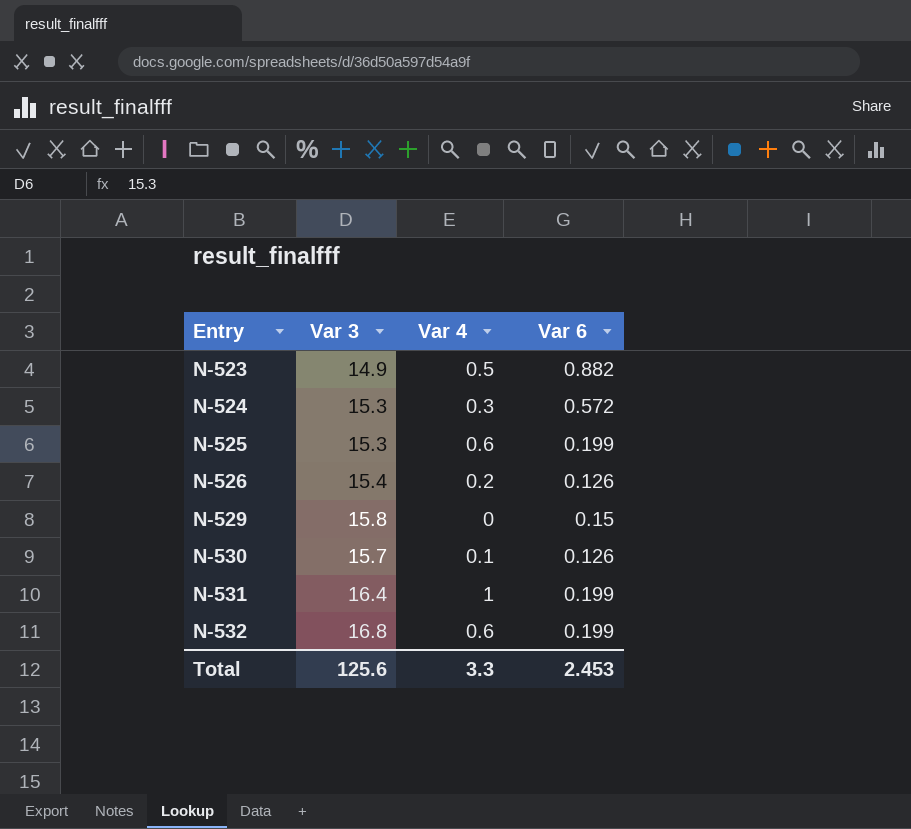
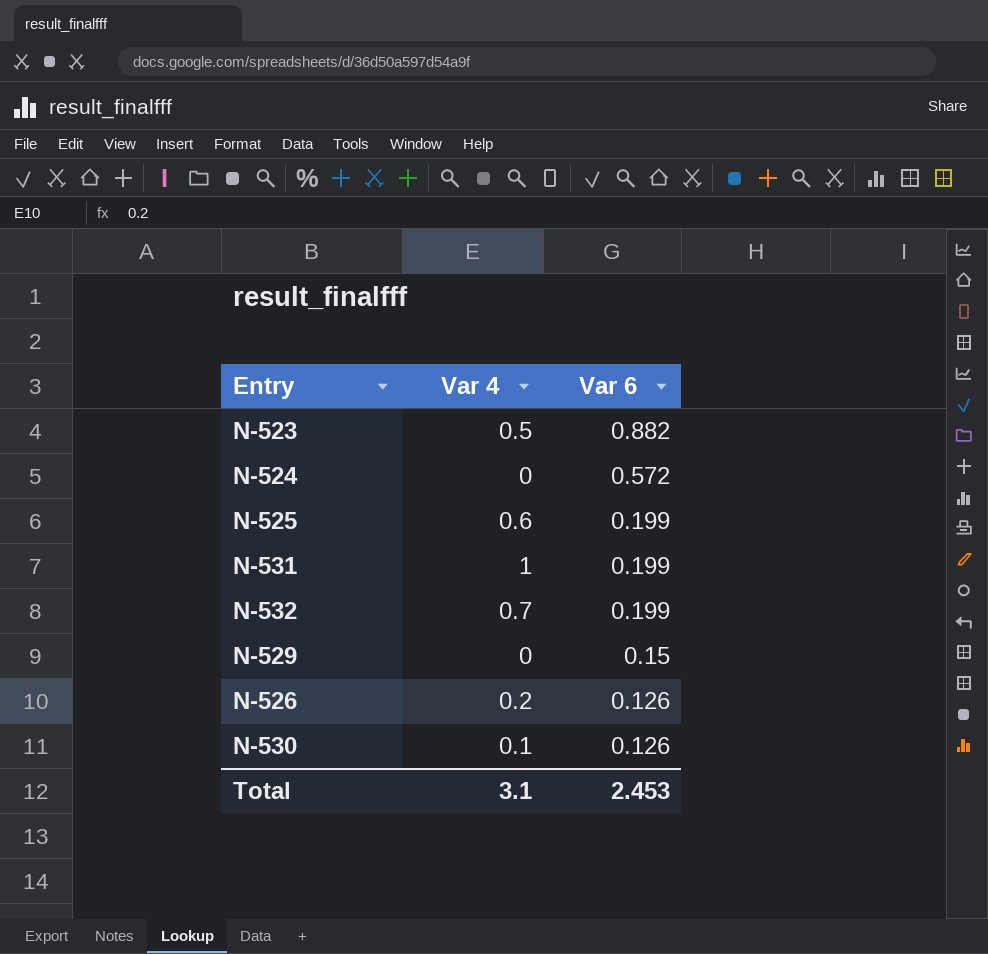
row order: Entry ascending -> Var 6 descending
column Var 3 | position: 2 -> none
N-524 | Var 4: 0.3 -> 0
N-532 | Var 4: 0.6 -> 0.7
Total | Var 4: 3.3 -> 3.1

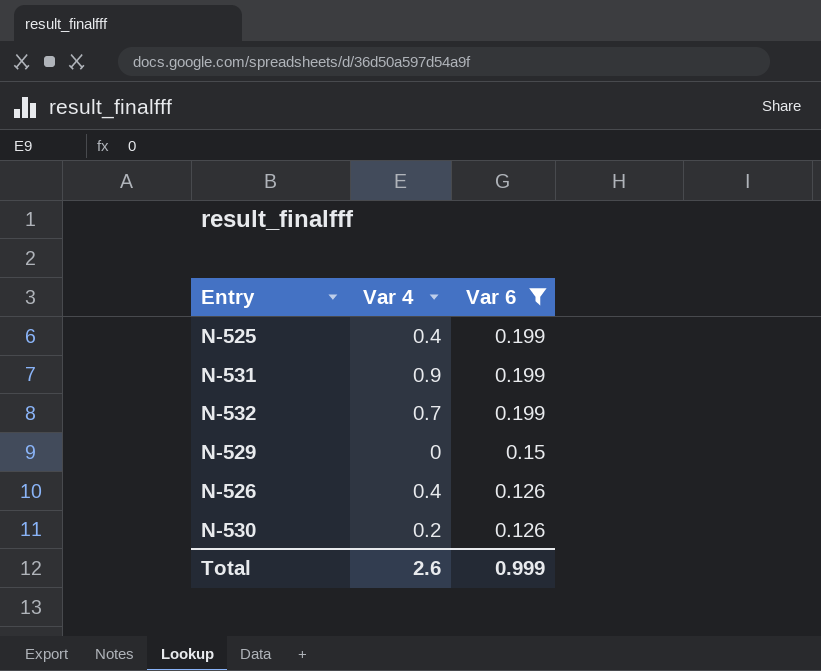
filter: none -> Var 6 <= 0.199
N-525 | Var 4: 0.6 -> 0.4
N-531 | Var 4: 1 -> 0.9
N-526 | Var 4: 0.2 -> 0.4
N-530 | Var 4: 0.1 -> 0.2
Total | Var 4: 3.1 -> 2.6
Total | Var 6: 2.453 -> 0.999

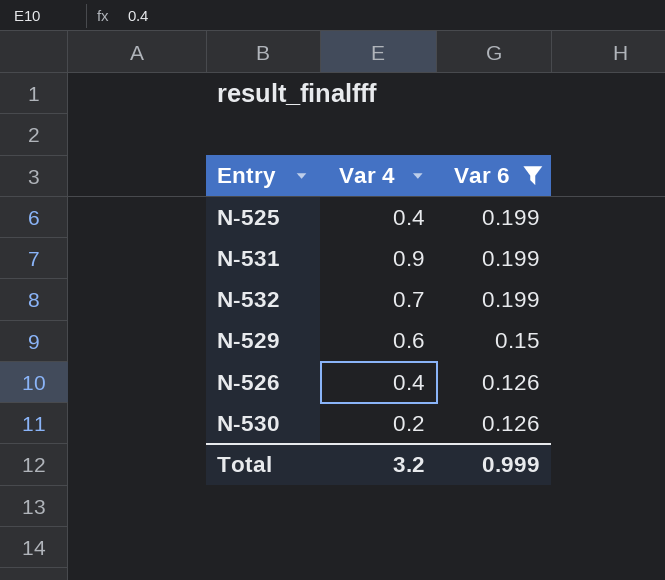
N-529 | Var 4: 0 -> 0.6
Total | Var 4: 2.6 -> 3.2

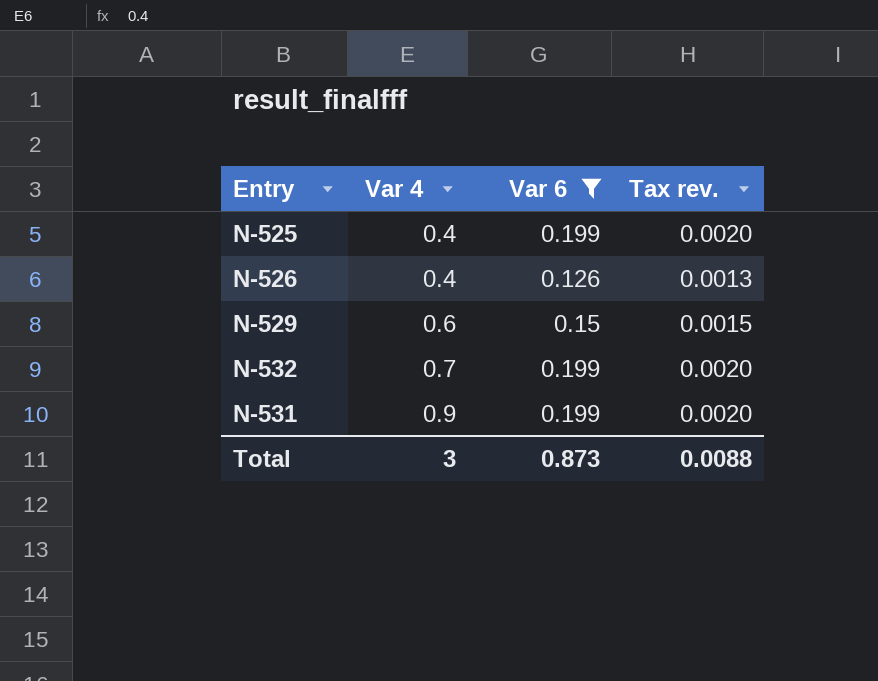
row order: Var 6 descending -> Var 4 ascending
column Tax rev. | formula: none -> [Var 6] * 0.01
row N-530: 0.2 | 0.126 -> none
Total | Var 4: 3.2 -> 3
Total | Var 6: 0.999 -> 0.873

